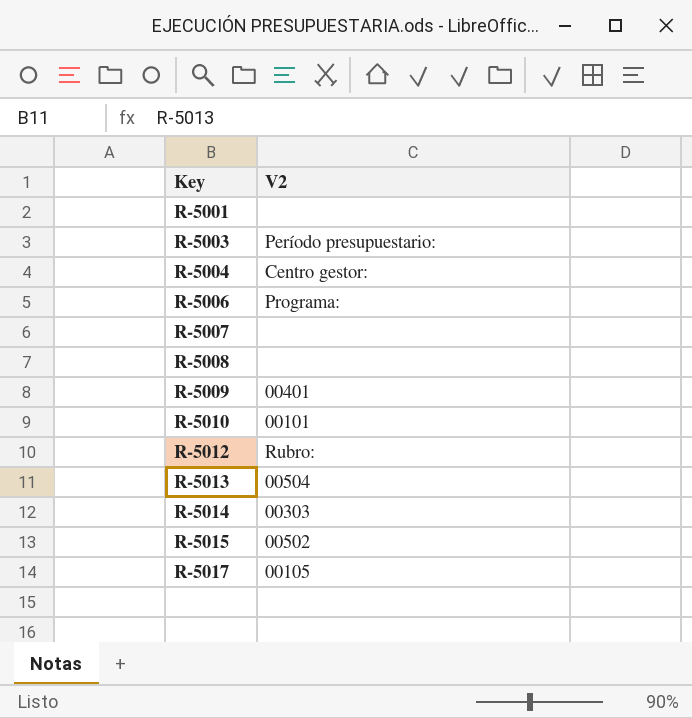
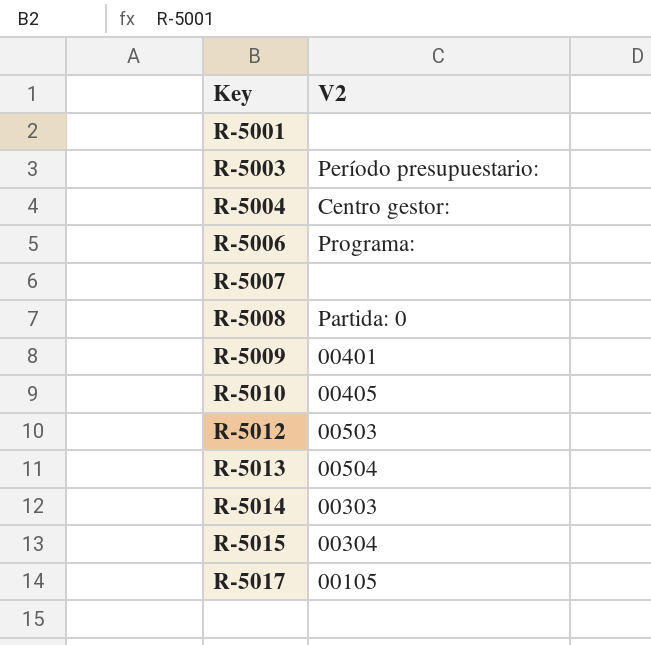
R-5008 | V2: none -> Partida: 0
R-5010 | V2: 00101 -> 00405
R-5012 | V2: Rubro: -> 00503
R-5015 | V2: 00502 -> 00304

